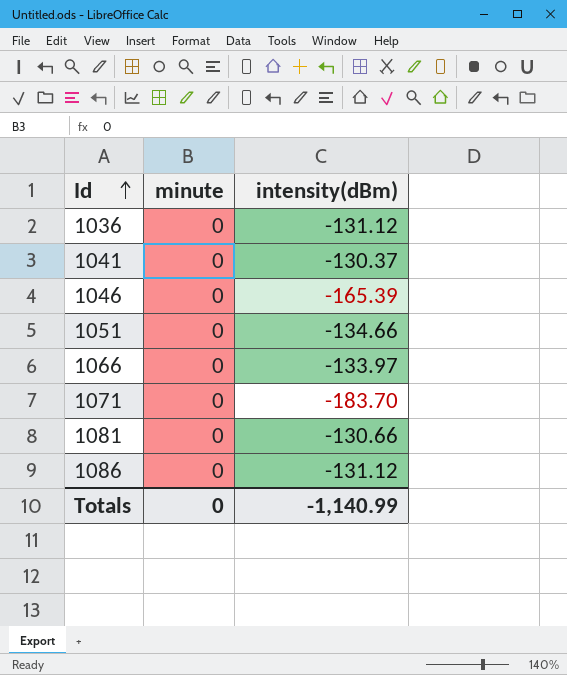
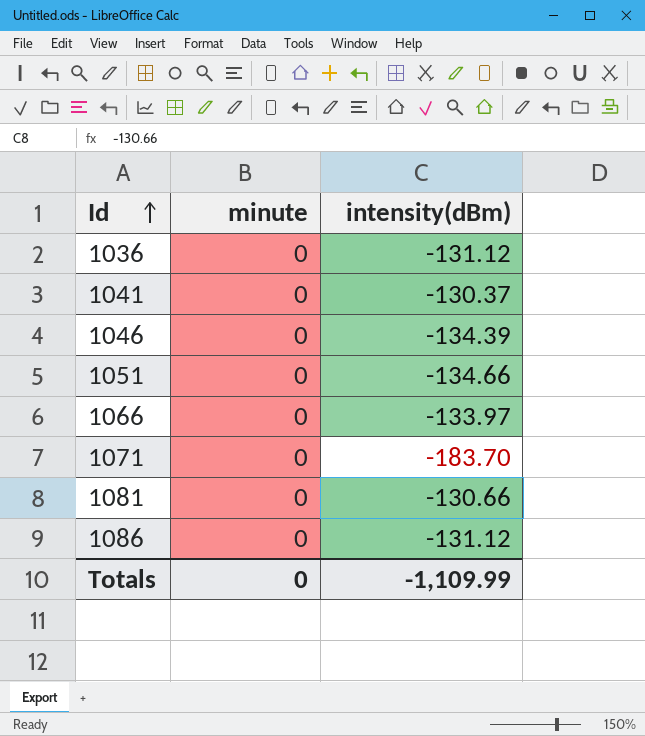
1046 | intensity(dBm): -165.39 -> -134.39
Totals | intensity(dBm): -1,140.99 -> -1,109.99

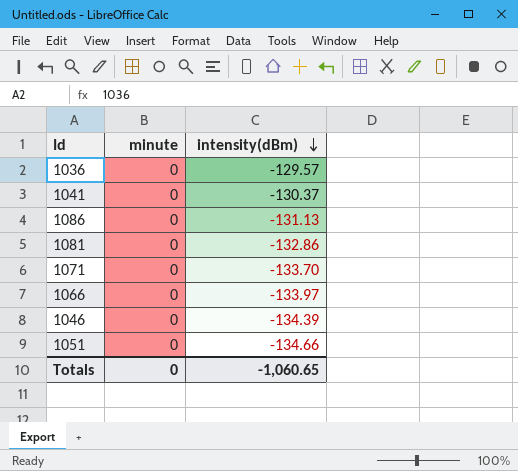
row order: Id ascending -> intensity(dBm) descending
1036 | intensity(dBm): -131.12 -> -129.57
1086 | intensity(dBm): -131.12 -> -131.13
1081 | intensity(dBm): -130.66 -> -132.86
1071 | intensity(dBm): -183.70 -> -133.70
Totals | intensity(dBm): -1,109.99 -> -1,060.65

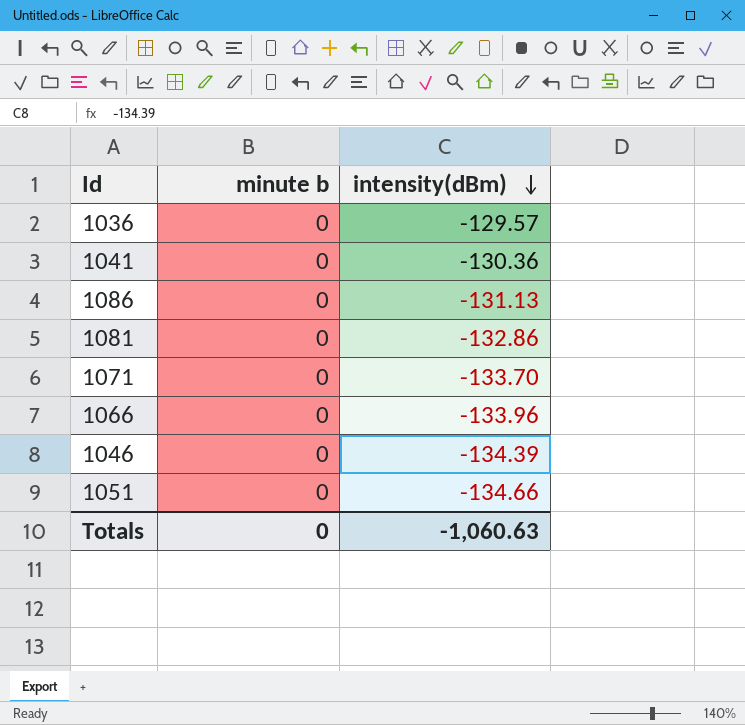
column name: minute -> minute b
1041 | intensity(dBm): -130.37 -> -130.36
1066 | intensity(dBm): -133.97 -> -133.96
Totals | intensity(dBm): -1,060.65 -> -1,060.63

